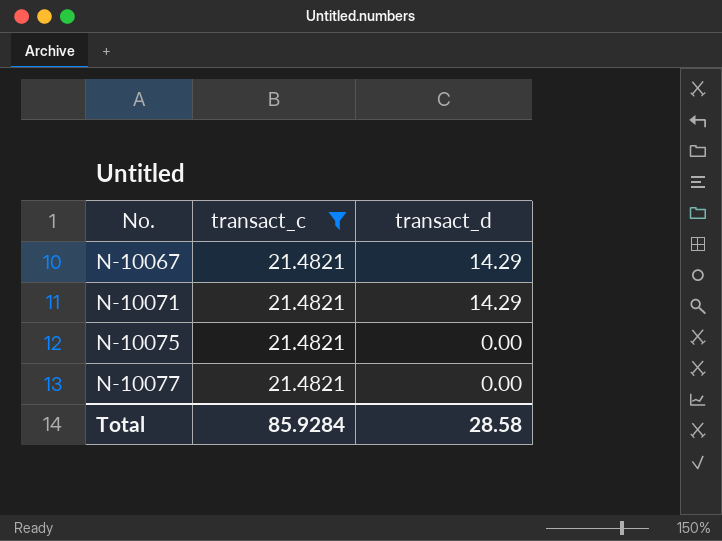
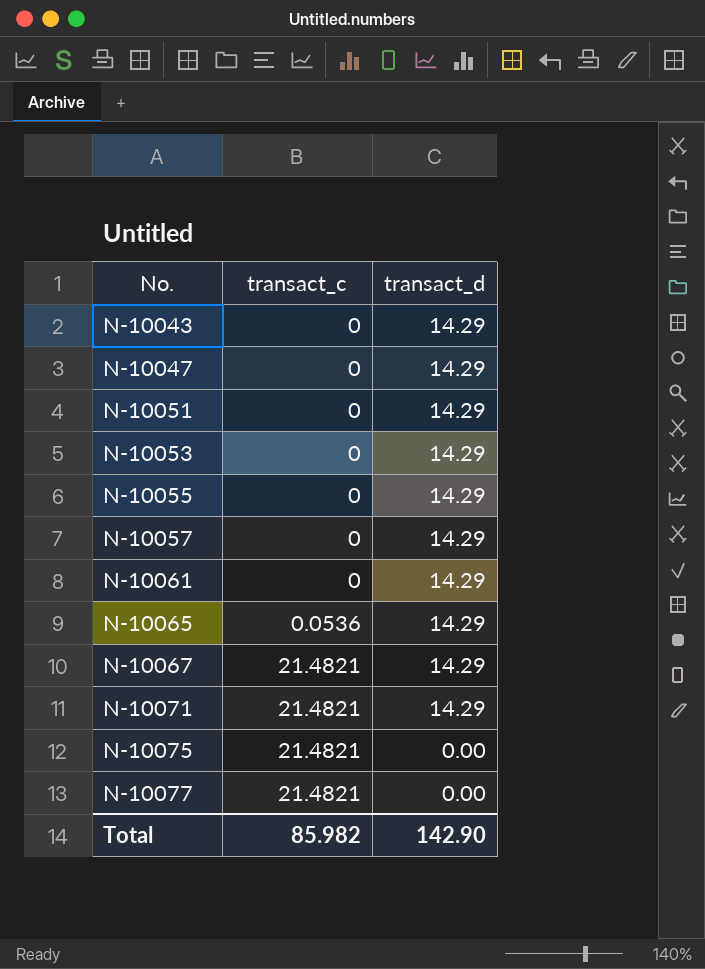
filter: transact_c = 21.4821 -> none
Total | transact_c: 85.9284 -> 85.982
Total | transact_d: 28.58 -> 142.90

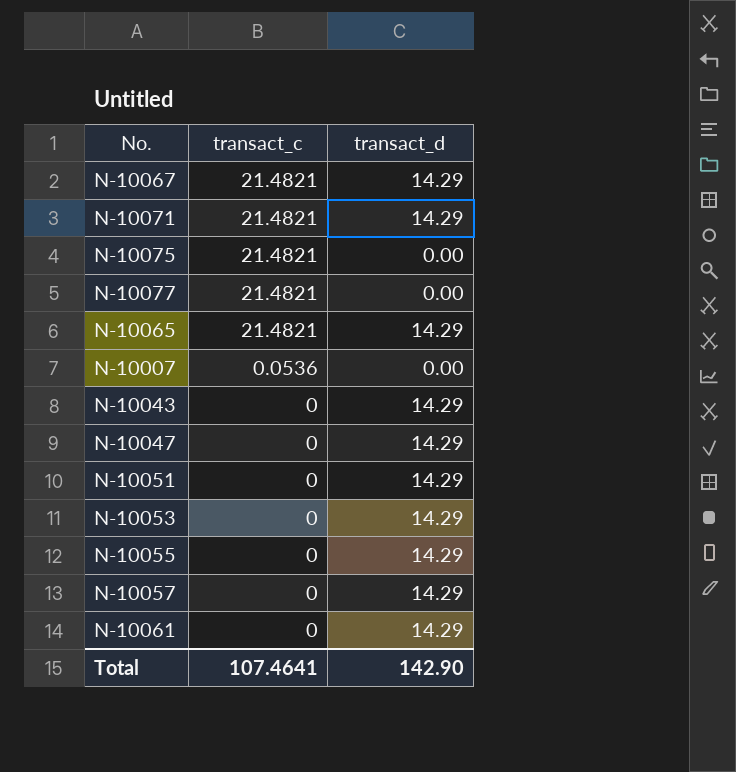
row order: No. ascending -> transact_c descending
N-10065 | transact_c: 0.0536 -> 21.4821
row N-10007: none -> 0.0536 | 0.00
Total | transact_c: 85.982 -> 107.4641

